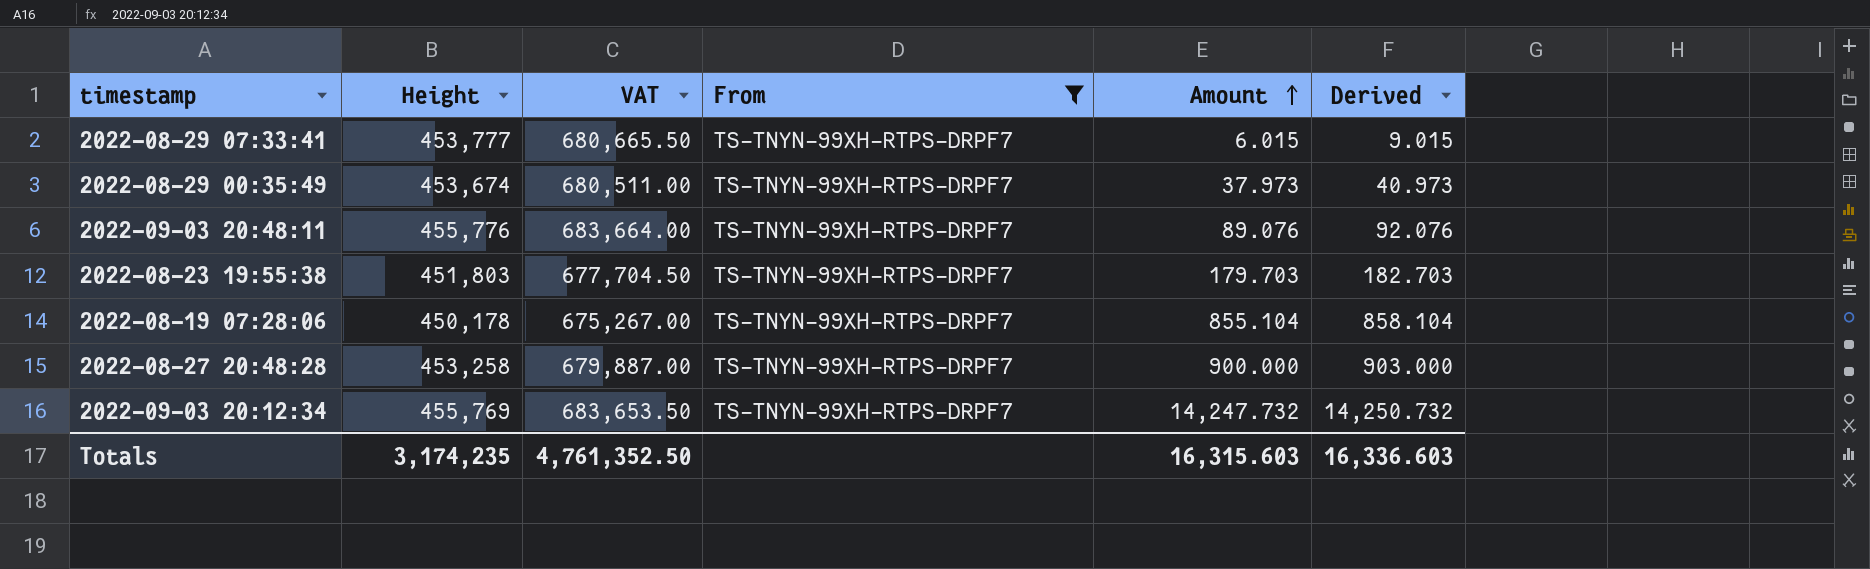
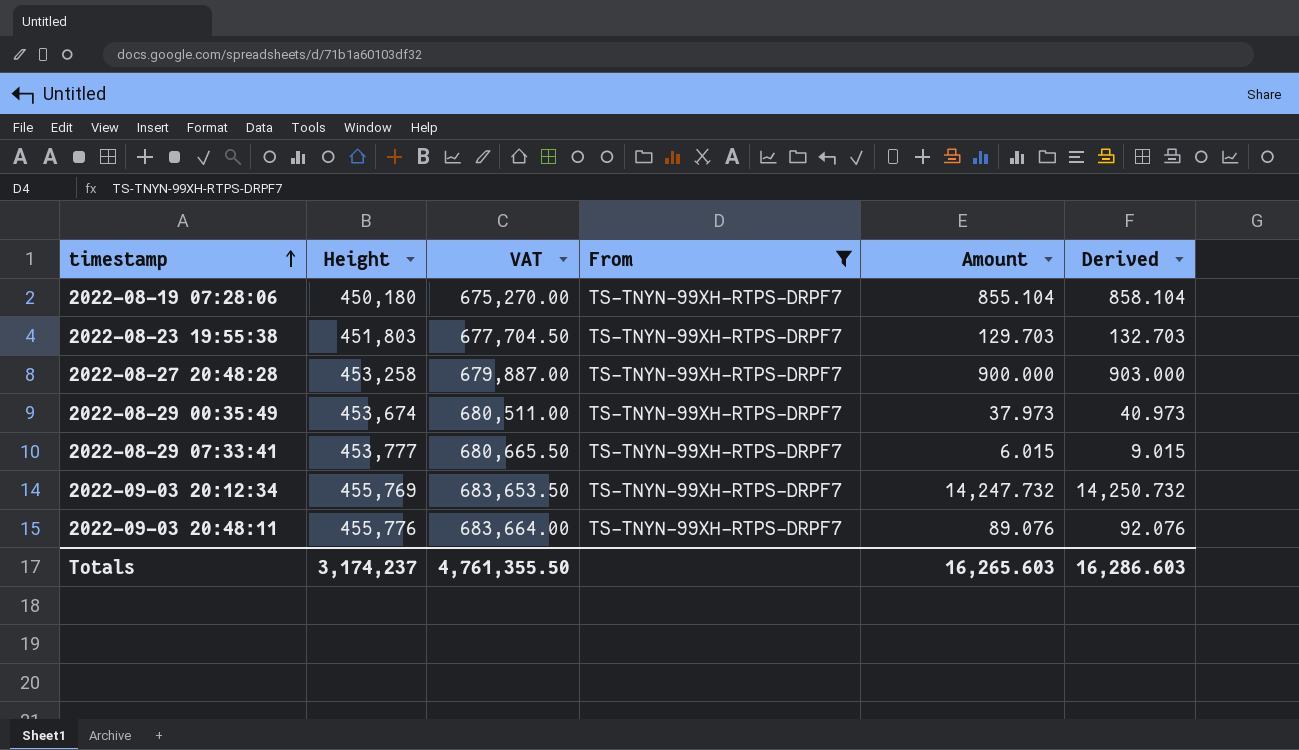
row order: Amount ascending -> timestamp ascending
2022-08-19 07:28:06 | Height: 450,178 -> 450,180
2022-08-19 07:28:06 | VAT: 675,267.00 -> 675,270.00
2022-08-23 19:55:38 | Amount: 179.703 -> 129.703
2022-08-23 19:55:38 | Derived: 182.703 -> 132.703
Totals | Height: 3,174,235 -> 3,174,237
Totals | VAT: 4,761,352.50 -> 4,761,355.50
Totals | Amount: 16,315.603 -> 16,265.603
Totals | Derived: 16,336.603 -> 16,286.603

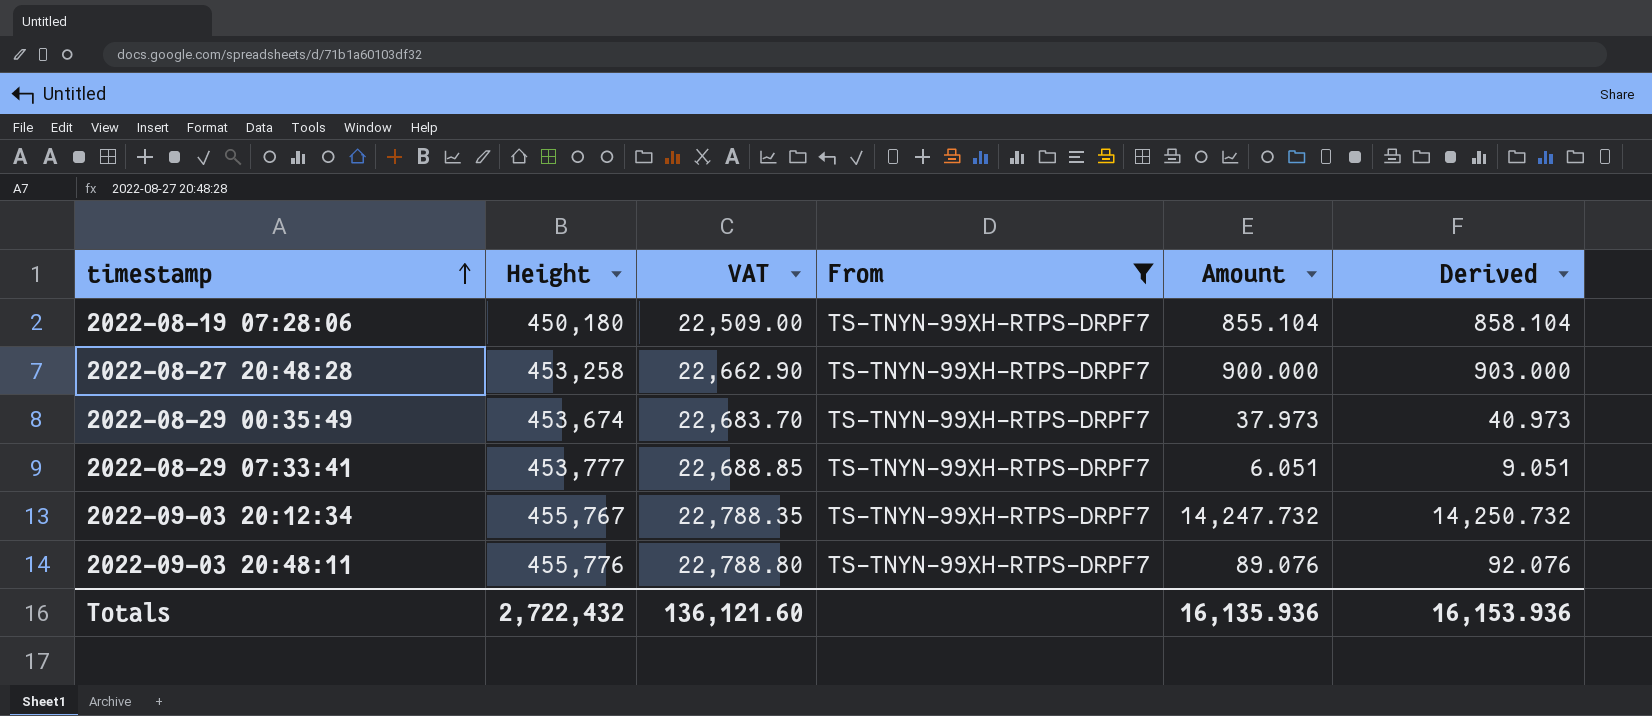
column VAT | formula: [Height] * 1.5 -> [Height] * 0.05
row 2022-08-23 19:55:38: 451,803 | 677,704.50 | TS-TNYN-99XH-RTPS-DRPF7 | 129.703 | 132.703 -> none
2022-08-29 07:33:41 | Amount: 6.015 -> 6.051
2022-08-29 07:33:41 | Derived: 9.015 -> 9.051
2022-09-03 20:12:34 | Height: 455,769 -> 455,767
Totals | Height: 3,174,237 -> 2,722,432
Totals | VAT: 4,761,355.50 -> 136,121.60
Totals | Amount: 16,265.603 -> 16,135.936
Totals | Derived: 16,286.603 -> 16,153.936

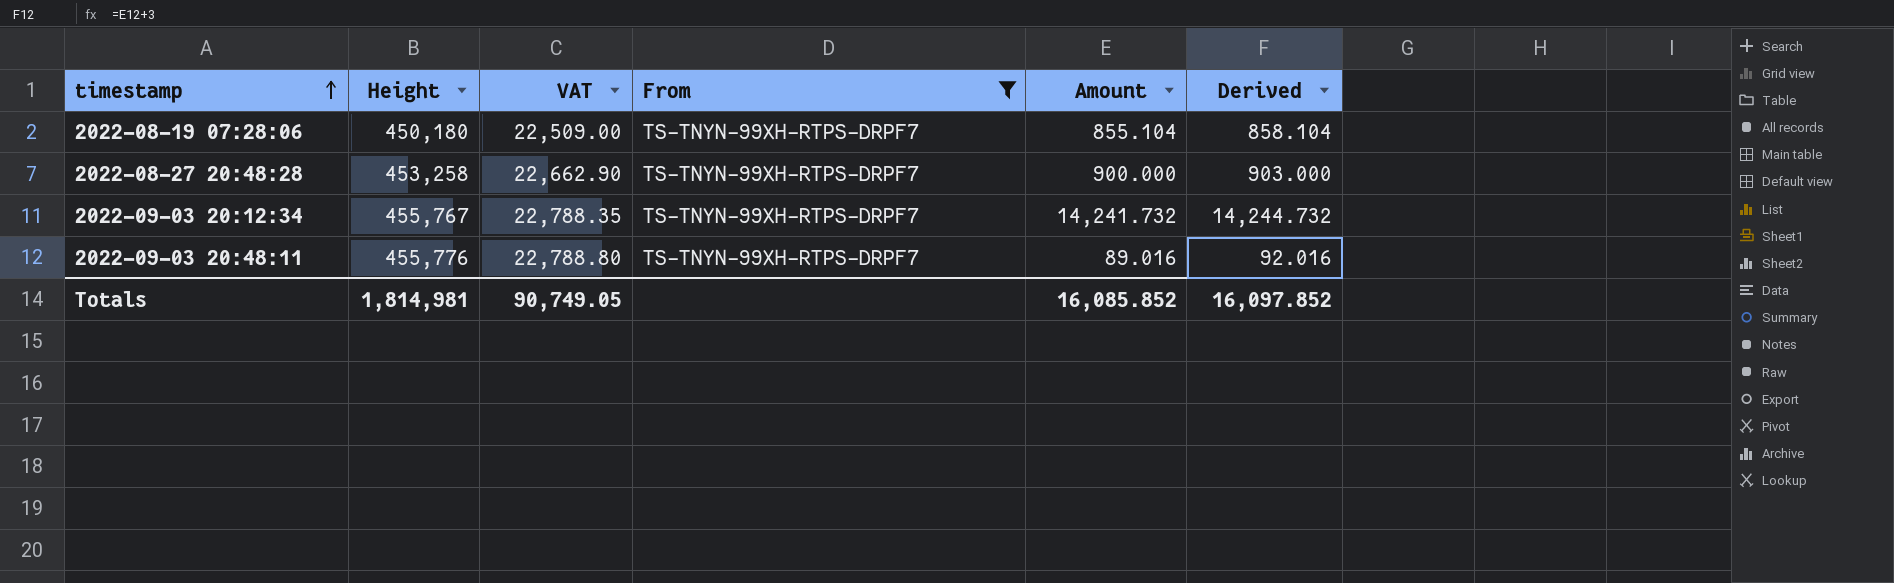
row 2022-08-29 00:35:49: 453,674 | 22,683.70 | TS-TNYN-99XH-RTPS-DRPF7 | 37.973 | 40.973 -> none
row 2022-08-29 07:33:41: 453,777 | 22,688.85 | TS-TNYN-99XH-RTPS-DRPF7 | 6.051 | 9.051 -> none
2022-09-03 20:12:34 | Amount: 14,247.732 -> 14,241.732
2022-09-03 20:12:34 | Derived: 14,250.732 -> 14,244.732
2022-09-03 20:48:11 | Amount: 89.076 -> 89.016
2022-09-03 20:48:11 | Derived: 92.076 -> 92.016
Totals | Height: 2,722,432 -> 1,814,981
Totals | VAT: 136,121.60 -> 90,749.05
Totals | Amount: 16,135.936 -> 16,085.852
Totals | Derived: 16,153.936 -> 16,097.852

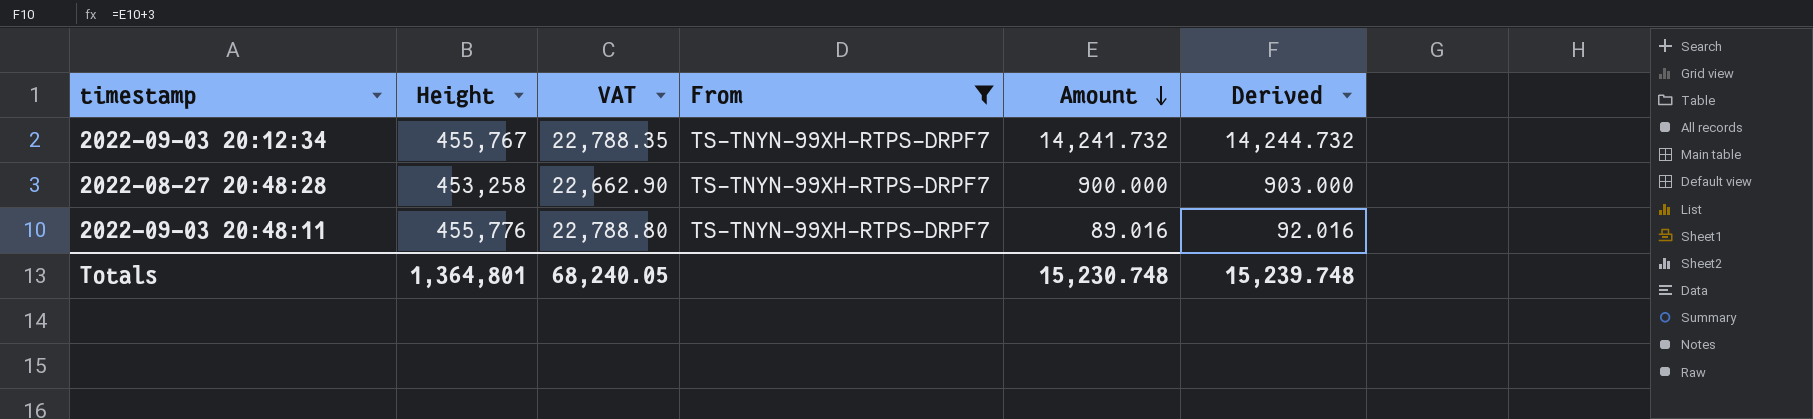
row order: timestamp ascending -> Amount descending
row 2022-08-19 07:28:06: 450,180 | 22,509.00 | TS-TNYN-99XH-RTPS-DRPF7 | 855.104 | 858.104 -> none
Totals | Height: 1,814,981 -> 1,364,801
Totals | VAT: 90,749.05 -> 68,240.05
Totals | Amount: 16,085.852 -> 15,230.748
Totals | Derived: 16,097.852 -> 15,239.748

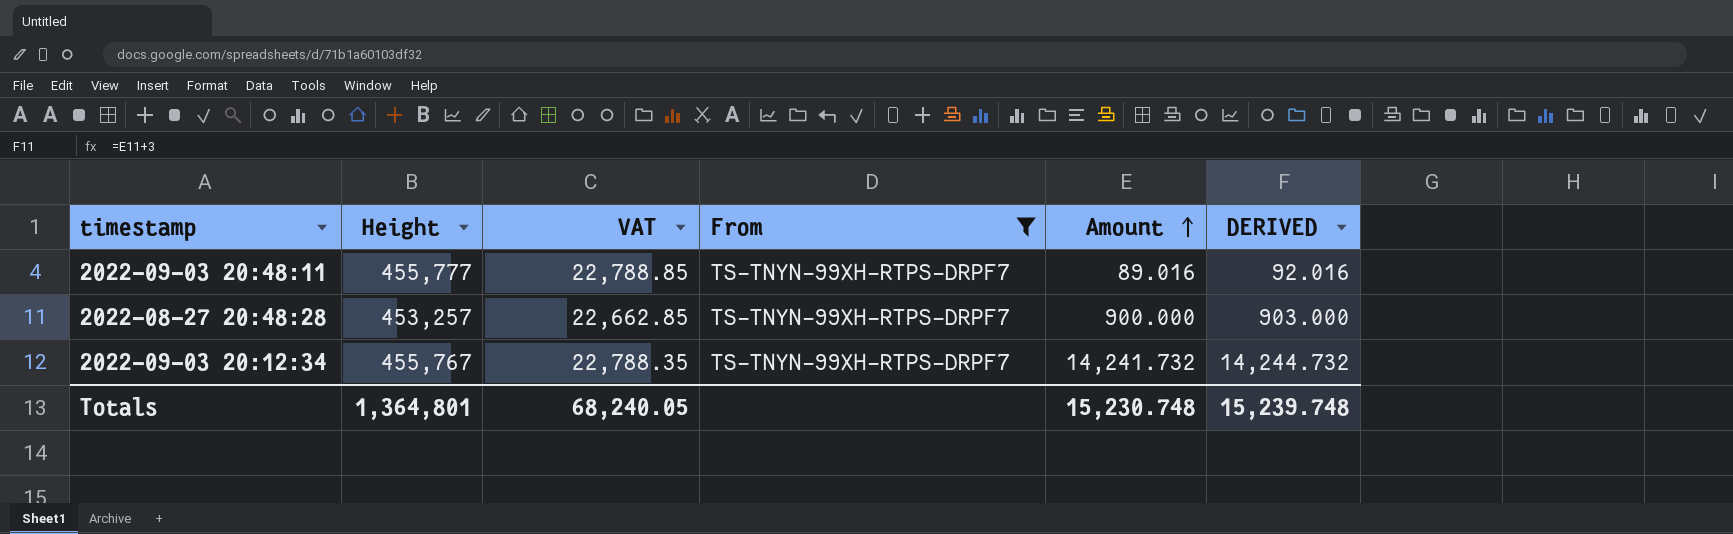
row order: Amount descending -> Amount ascending
column name: Derived -> DERIVED
2022-09-03 20:48:11 | Height: 455,776 -> 455,777
2022-09-03 20:48:11 | VAT: 22,788.80 -> 22,788.85
2022-08-27 20:48:28 | Height: 453,258 -> 453,257
2022-08-27 20:48:28 | VAT: 22,662.90 -> 22,662.85

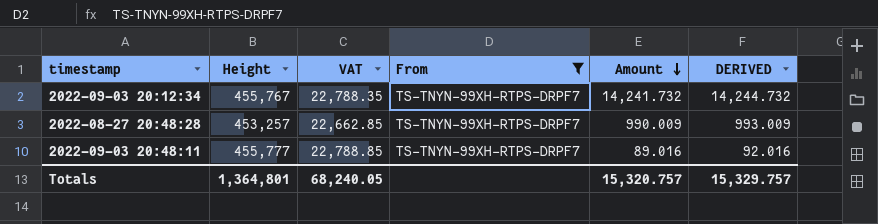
row order: Amount ascending -> Amount descending
2022-08-27 20:48:28 | Amount: 900.000 -> 990.009
2022-08-27 20:48:28 | DERIVED: 903.000 -> 993.009
Totals | Amount: 15,230.748 -> 15,320.757
Totals | DERIVED: 15,239.748 -> 15,329.757

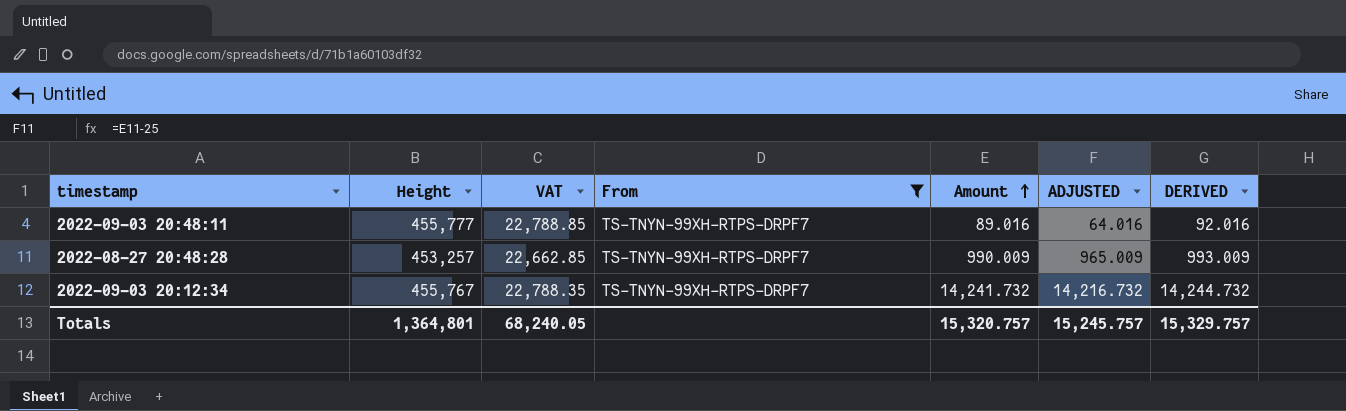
row order: Amount descending -> Amount ascending
column ADJUSTED | formula: none -> [Amount] - 25

